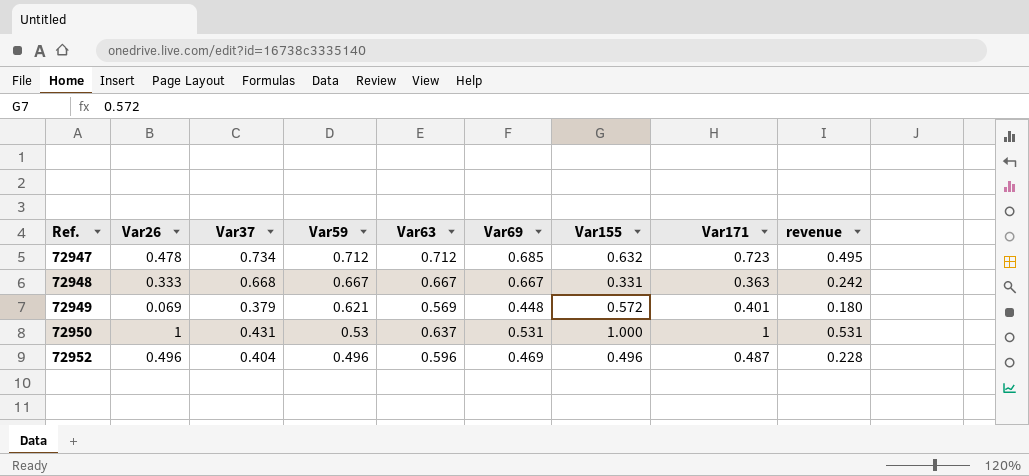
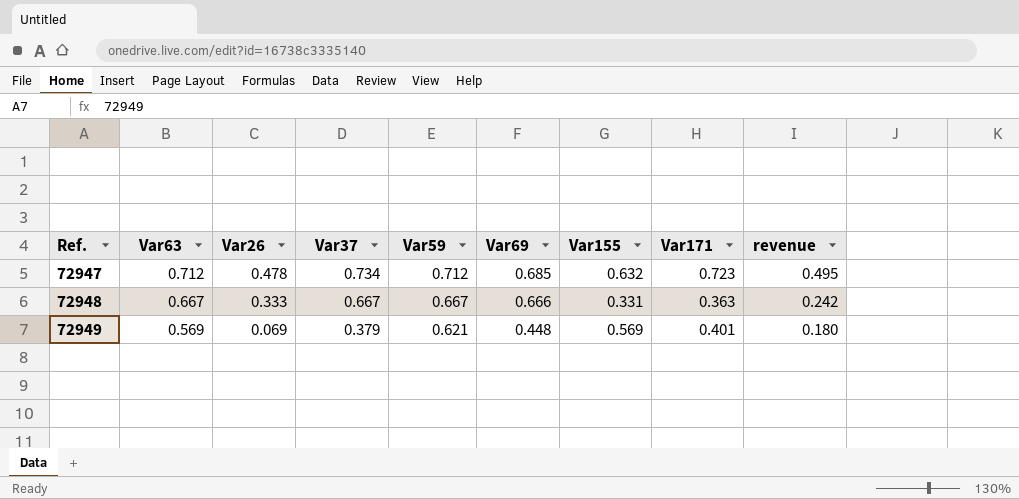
column Var63 | position: 5 -> 2
row 72950: 1 | 0.431 | 0.53 | 0.637 | 0.531 | 1.000 | 1 | 0.531 -> none
row 72952: 0.496 | 0.404 | 0.496 | 0.596 | 0.469 | 0.496 | 0.487 | 0.228 -> none
72948 | Var37: 0.668 -> 0.667
72948 | Var69: 0.667 -> 0.666
72949 | Var155: 0.572 -> 0.569

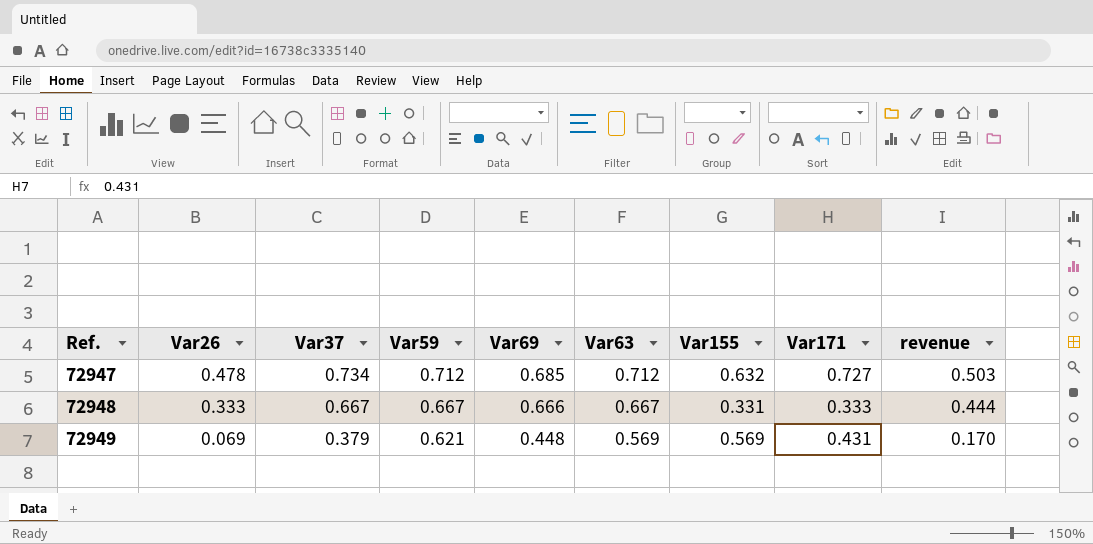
column Var63 | position: 2 -> 6
column revenue | formula: [Var69] * [Var171] -> [Var37] * [Var69]
72947 | Var171: 0.723 -> 0.727
72948 | Var171: 0.363 -> 0.333
72949 | Var171: 0.401 -> 0.431

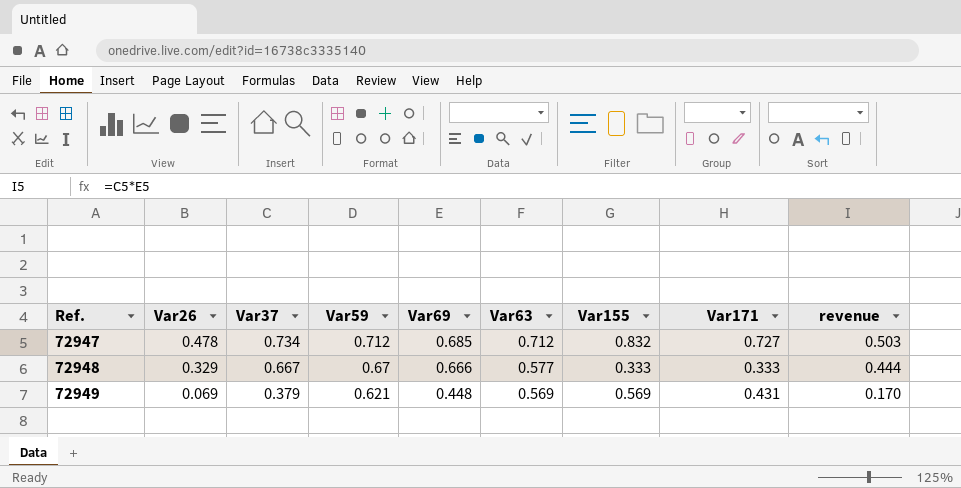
72947 | Var155: 0.632 -> 0.832
72948 | Var26: 0.333 -> 0.329
72948 | Var59: 0.667 -> 0.67
72948 | Var63: 0.667 -> 0.577
72948 | Var155: 0.331 -> 0.333

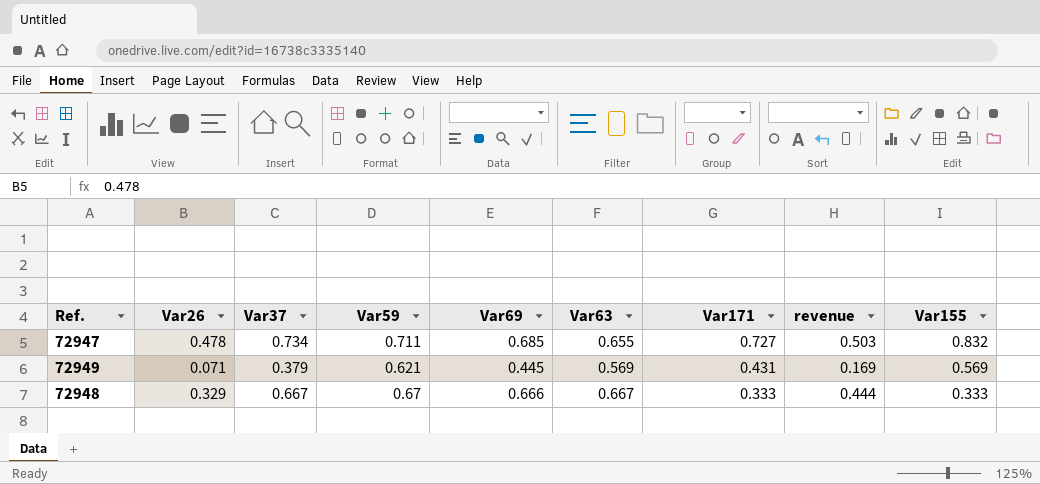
row order: Ref. ascending -> Var171 descending
column Var155 | position: 7 -> 9
72947 | Var59: 0.712 -> 0.711
72947 | Var63: 0.712 -> 0.655
72949 | Var26: 0.069 -> 0.071
72949 | Var69: 0.448 -> 0.445
72949 | revenue: 0.170 -> 0.169
72948 | Var63: 0.577 -> 0.667

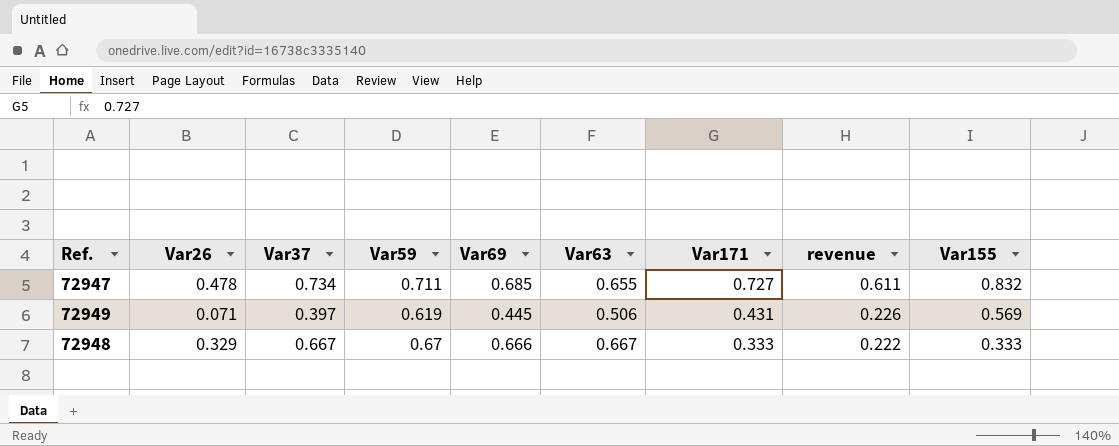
column revenue | formula: [Var37] * [Var69] -> [Var37] * [Var155]
72949 | Var37: 0.379 -> 0.397
72949 | Var59: 0.621 -> 0.619
72949 | Var63: 0.569 -> 0.506

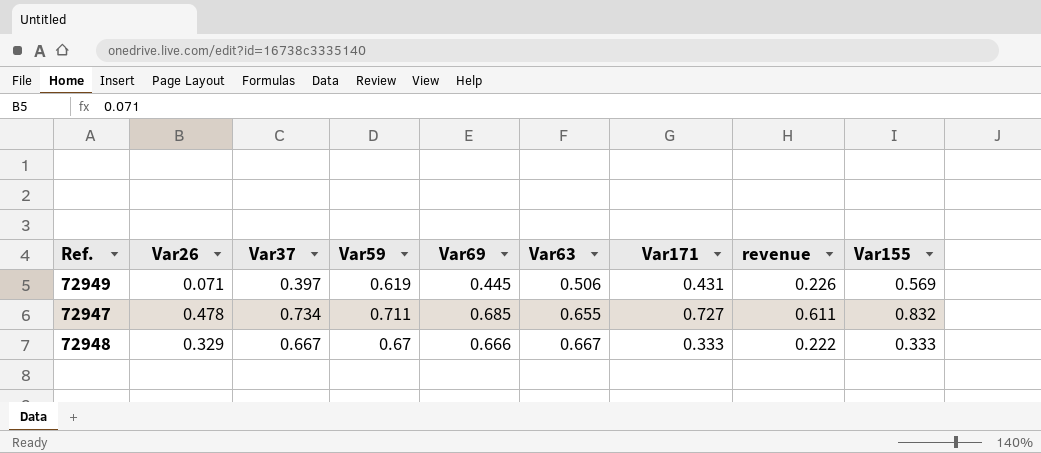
row order: Var171 descending -> Var63 ascending

